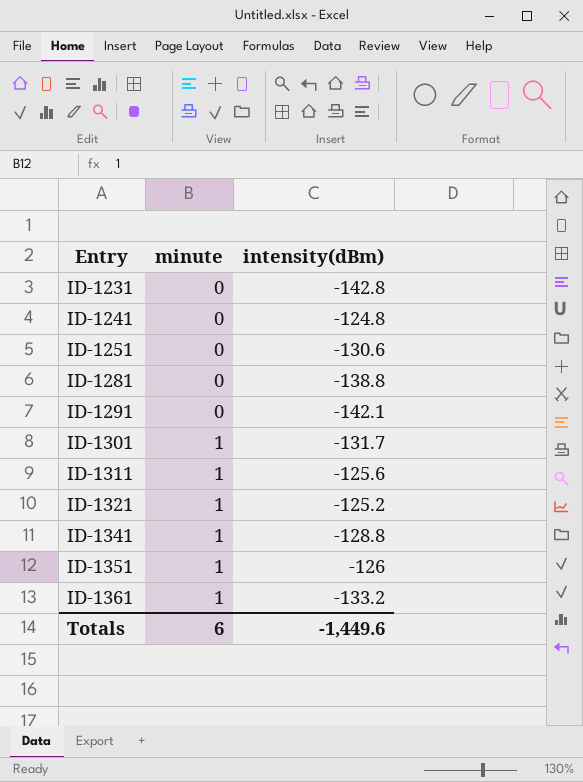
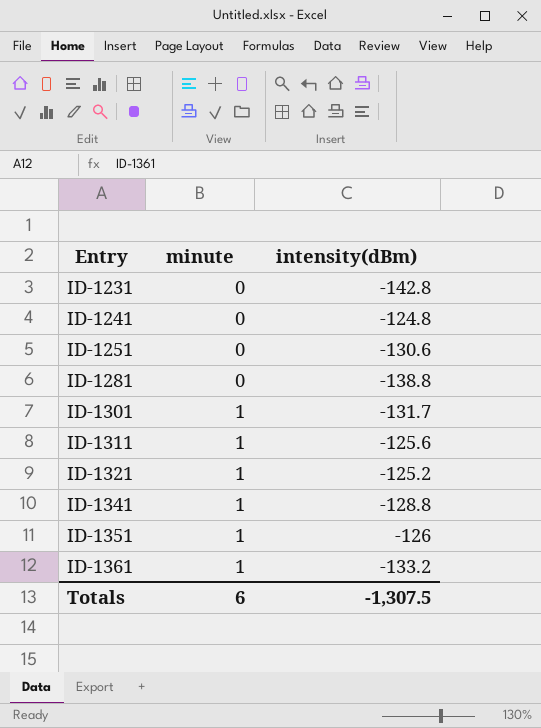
row ID-1291: 0 | -142.1 -> none
Totals | intensity(dBm): -1,449.6 -> -1,307.5

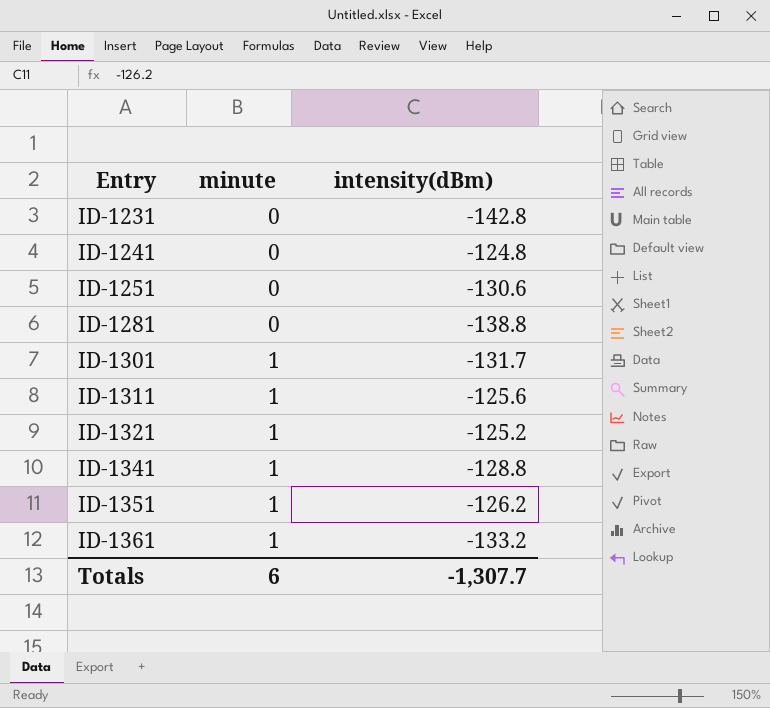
ID-1351 | intensity(dBm): -126 -> -126.2
Totals | intensity(dBm): -1,307.5 -> -1,307.7

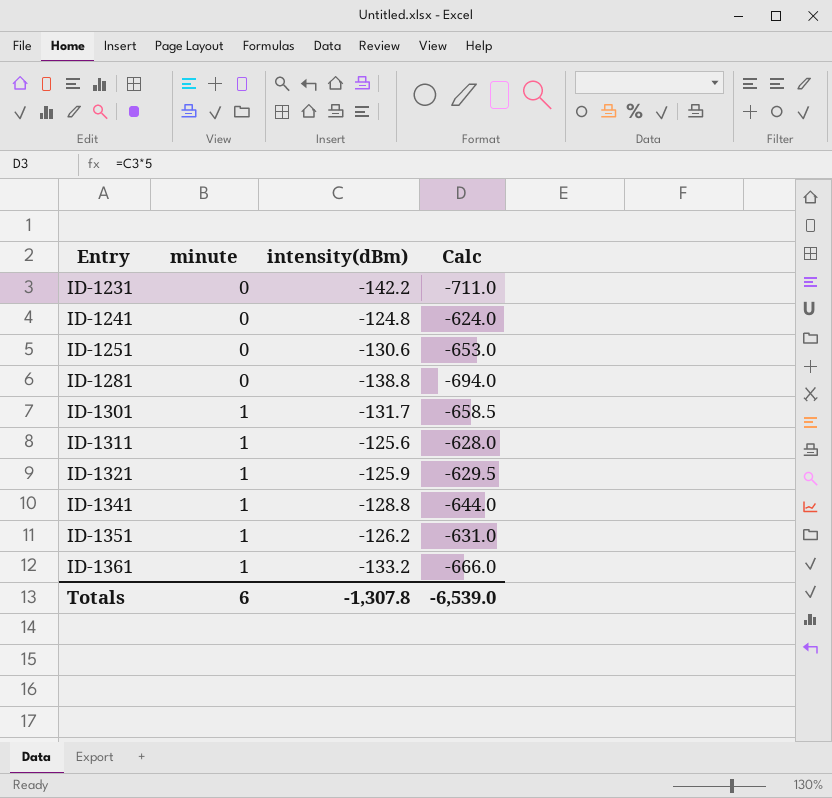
column Calc | formula: none -> [intensity(dBm)] * 5
ID-1231 | intensity(dBm): -142.8 -> -142.2
ID-1321 | intensity(dBm): -125.2 -> -125.9
Totals | intensity(dBm): -1,307.7 -> -1,307.8

